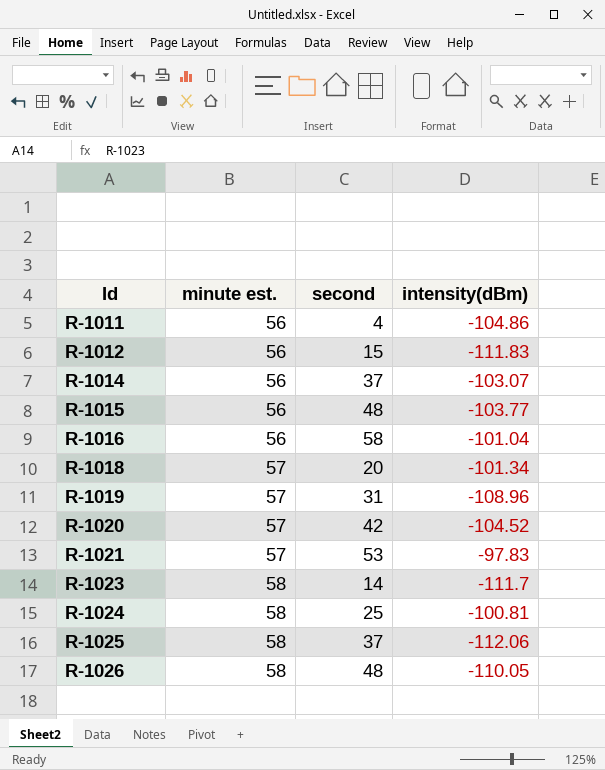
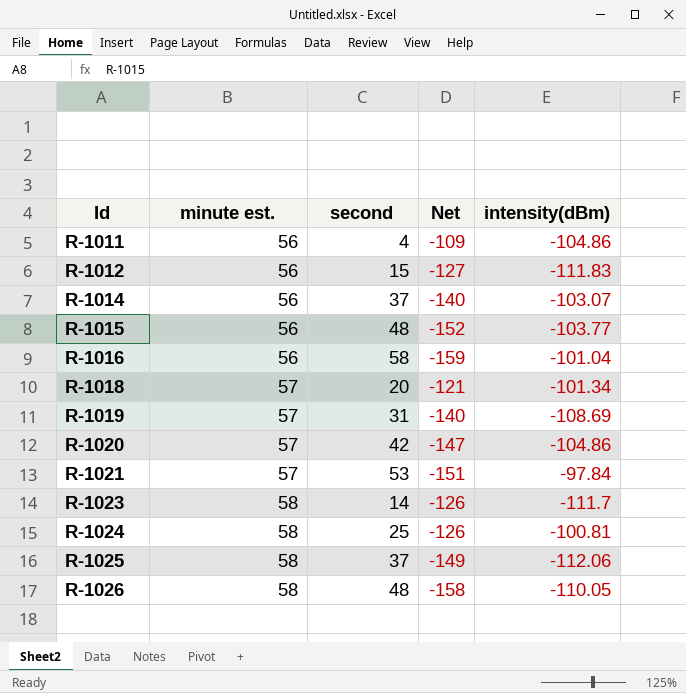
column Net | formula: none -> [intensity(dBm)] - [second]
R-1019 | intensity(dBm): -108.96 -> -108.69
R-1020 | intensity(dBm): -104.52 -> -104.86
R-1021 | intensity(dBm): -97.83 -> -97.84

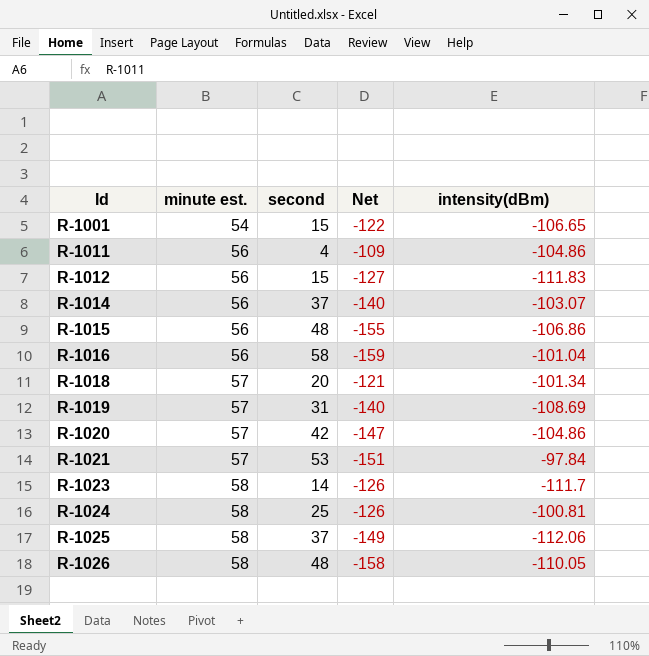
row R-1001: none -> 54 | 15 | -122 | -106.65
R-1015 | Net: -152 -> -155
R-1015 | intensity(dBm): -103.77 -> -106.86

